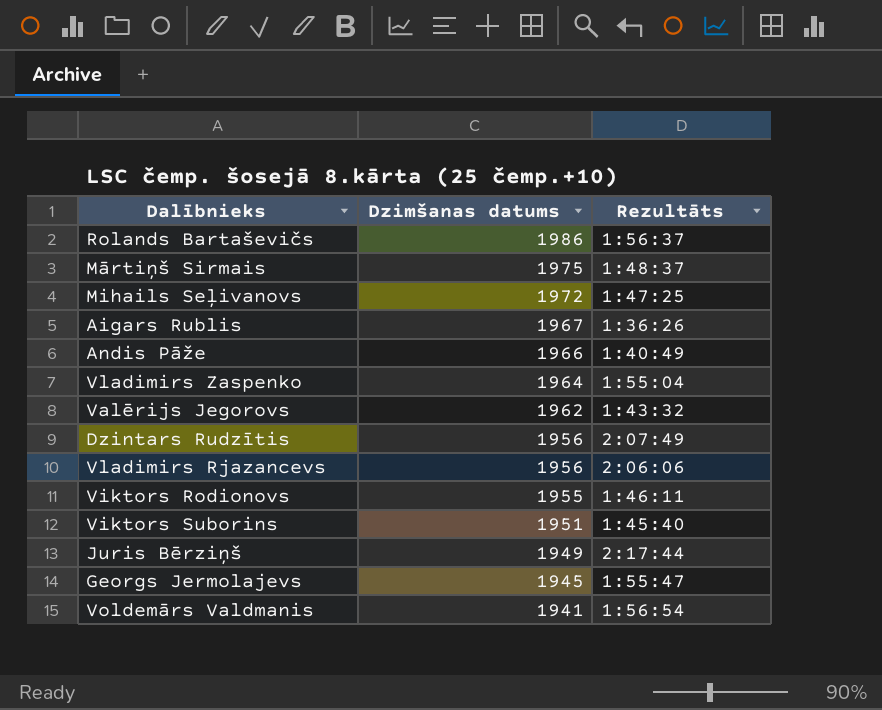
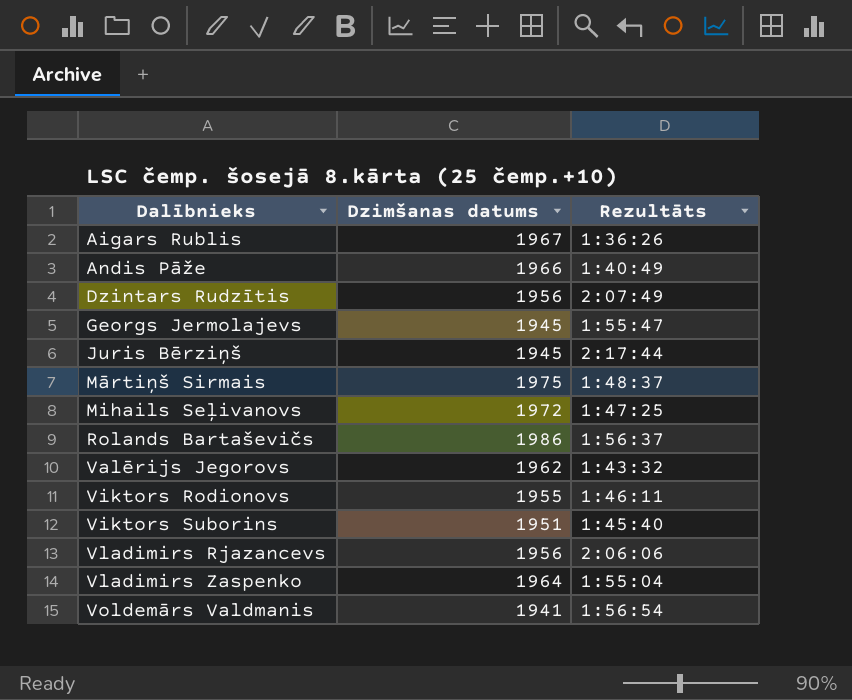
row order: Dzimšanas datums descending -> Dalībnieks ascending
Juris Bērziņš | Dzimšanas datums: 1949 -> 1945

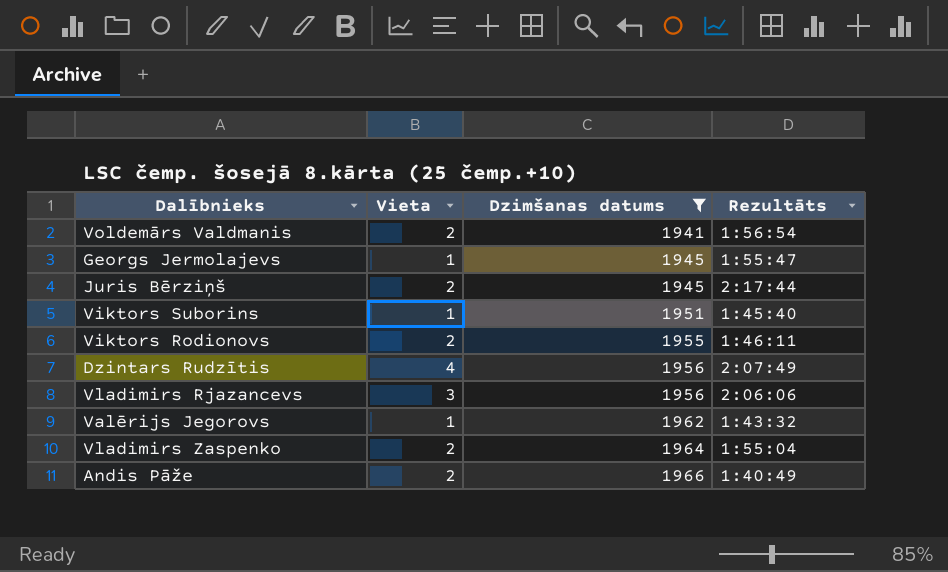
filter: none -> Dzimšanas datums <= 1966
row order: Dalībnieks ascending -> Dzimšanas datums ascending
column Vieta | position: none -> 2

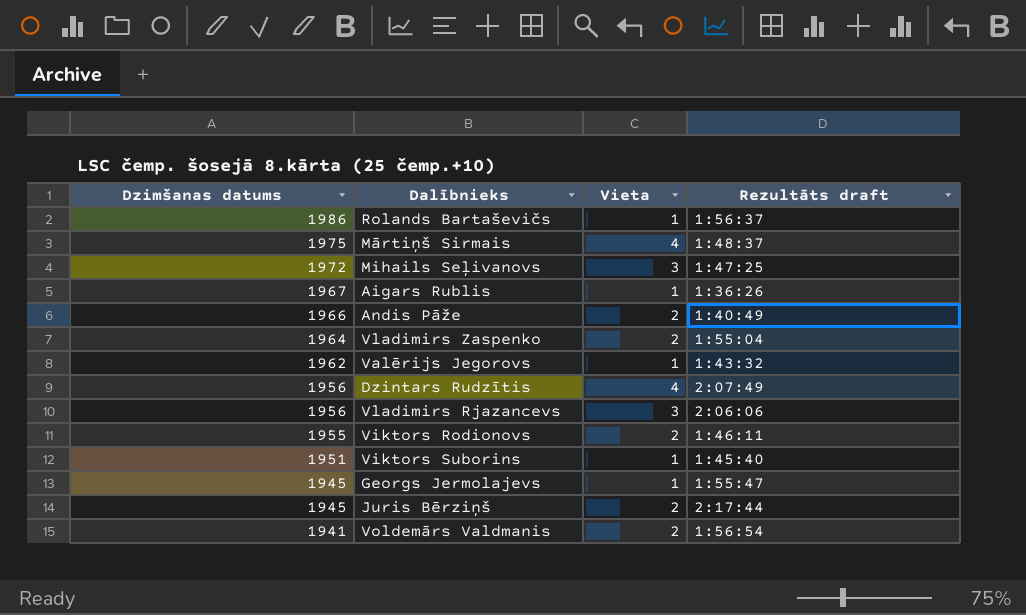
filter: Dzimšanas datums <= 1966 -> none
row order: Dzimšanas datums ascending -> Dzimšanas datums descending
column Dzimšanas datums | position: 3 -> 1
column name: Rezultāts -> Rezultāts draft

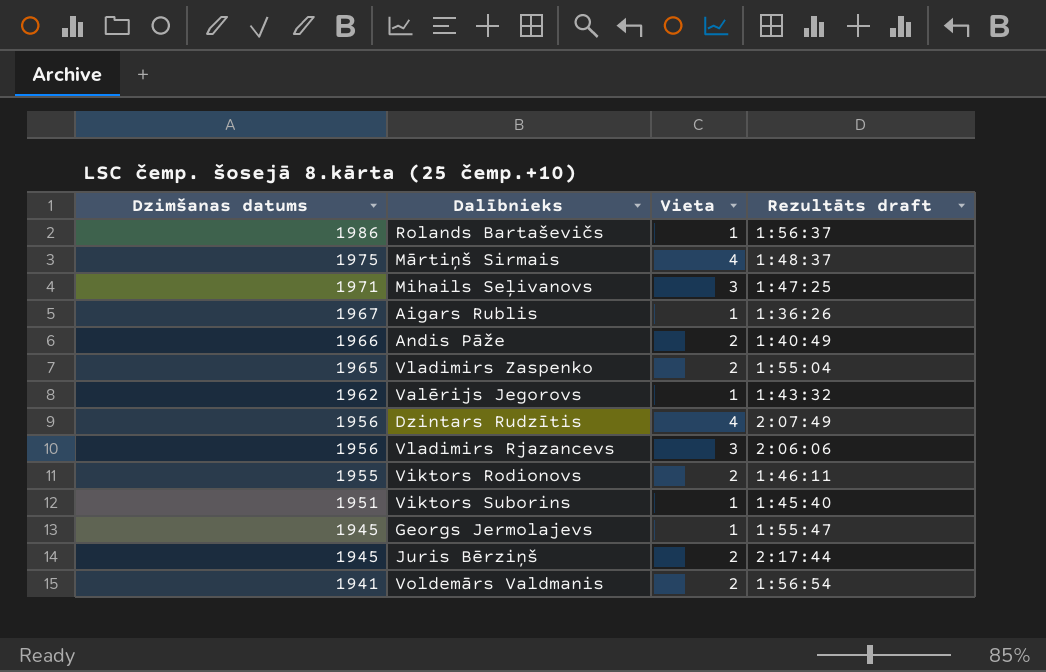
Mihails Seļivanovs | Dzimšanas datums: 1972 -> 1971
Vladimirs Zaspenko | Dzimšanas datums: 1964 -> 1965

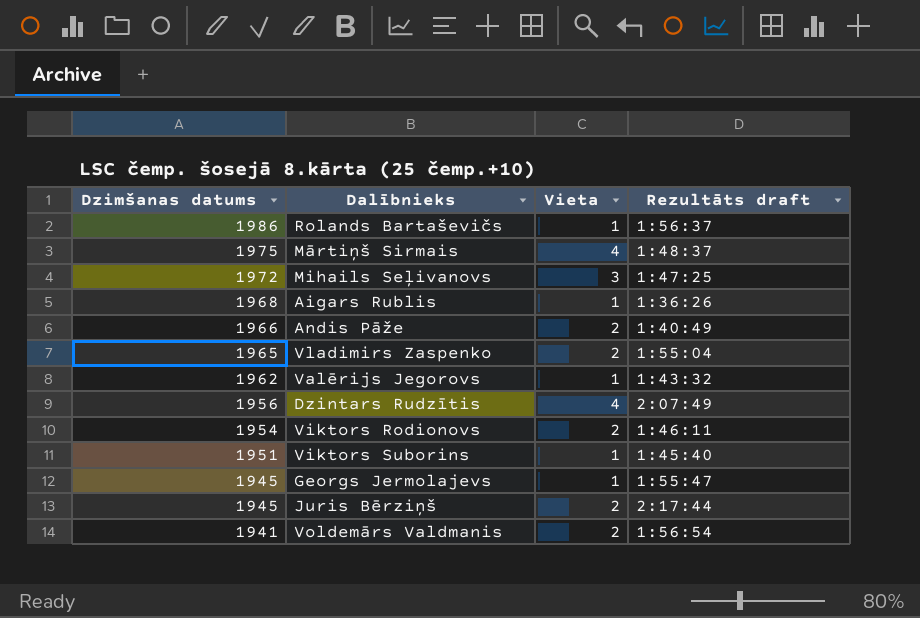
row Vladimirs Rjazancevs: 1956 | 3 | 2:06:06 -> none
Mihails Seļivanovs | Dzimšanas datums: 1971 -> 1972
Aigars Rublis | Dzimšanas datums: 1967 -> 1968
Viktors Rodionovs | Dzimšanas datums: 1955 -> 1954

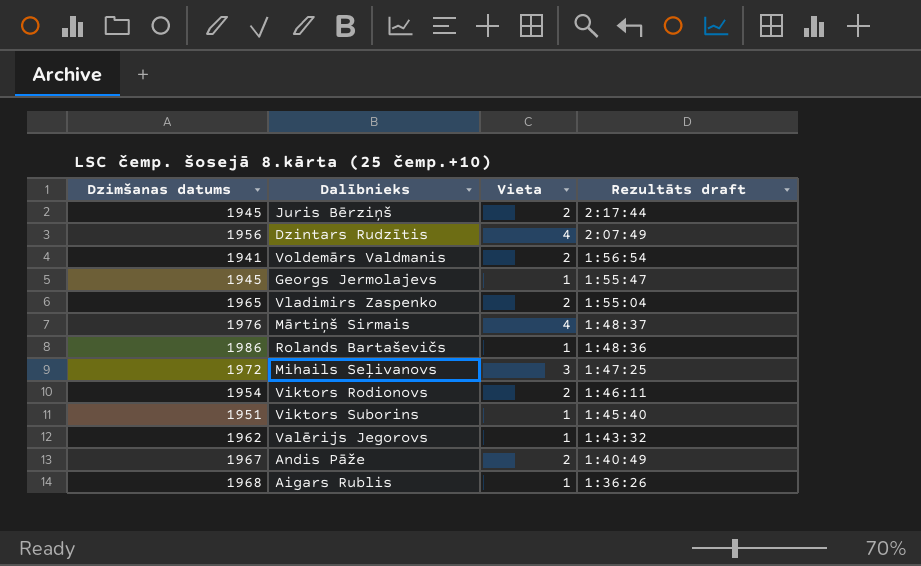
row order: Dzimšanas datums descending -> Rezultāts draft descending
Mārtiņš Sirmais | Dzimšanas datums: 1975 -> 1976
Rolands Bartaševičs | Rezultāts draft: 1:56:37 -> 1:48:36
Andis Pāže | Dzimšanas datums: 1966 -> 1967

